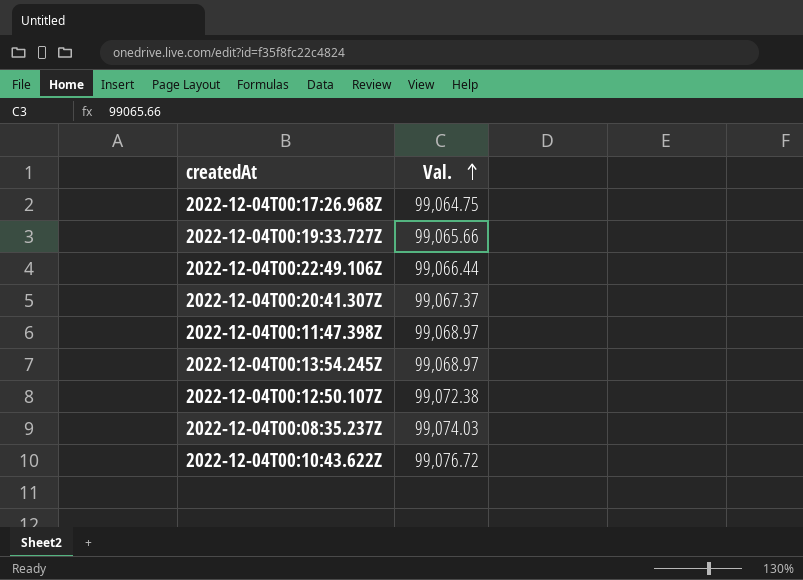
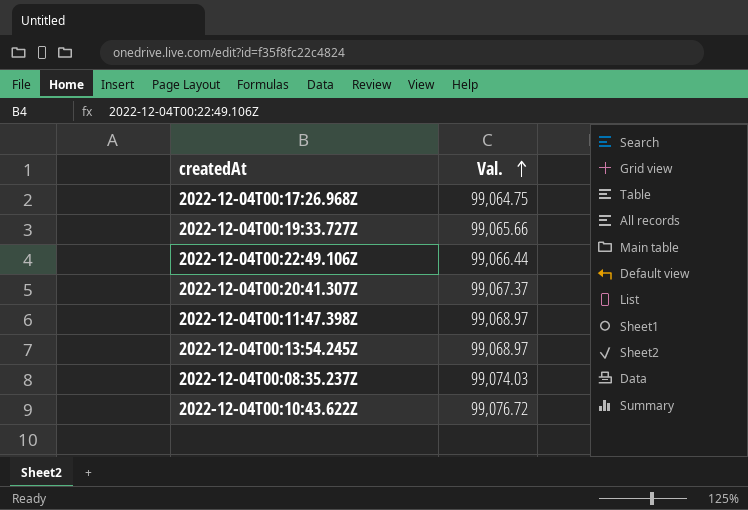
row 2022-12-04T00:12:50.107Z: 99,072.38 -> none

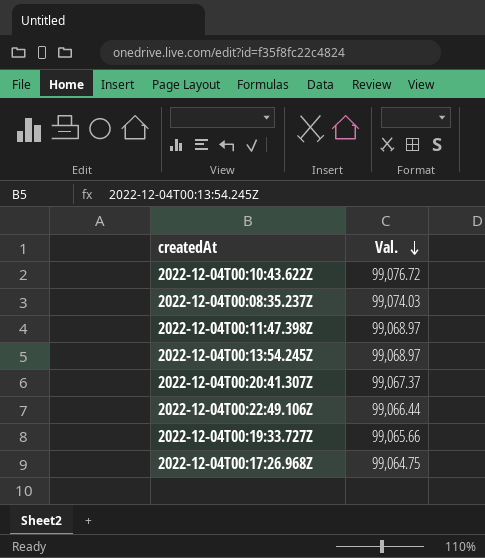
row order: Val. ascending -> Val. descending

